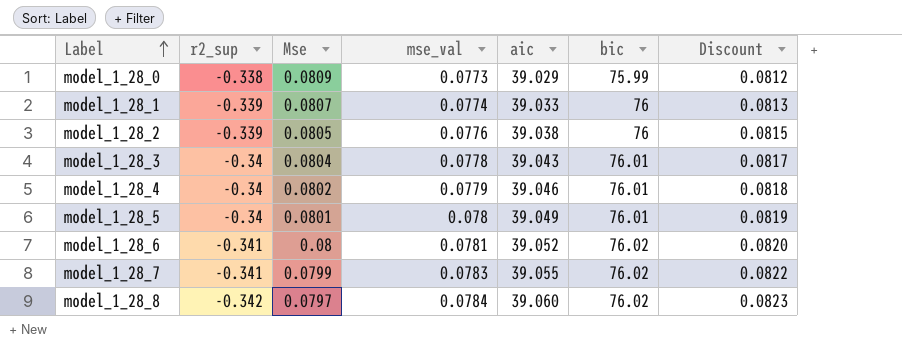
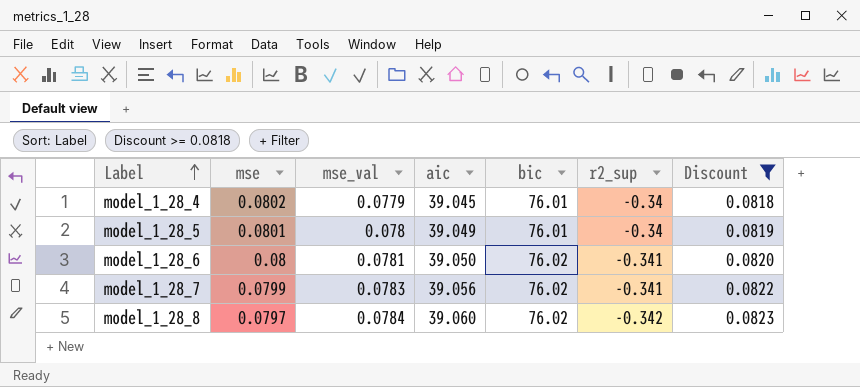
filter: none -> Discount >= 0.0818
column name: Mse -> mse
column r2_sup | position: 2 -> 6
model_1_28_4 | aic: 39.046 -> 39.045
model_1_28_6 | aic: 39.052 -> 39.050
model_1_28_7 | aic: 39.055 -> 39.056

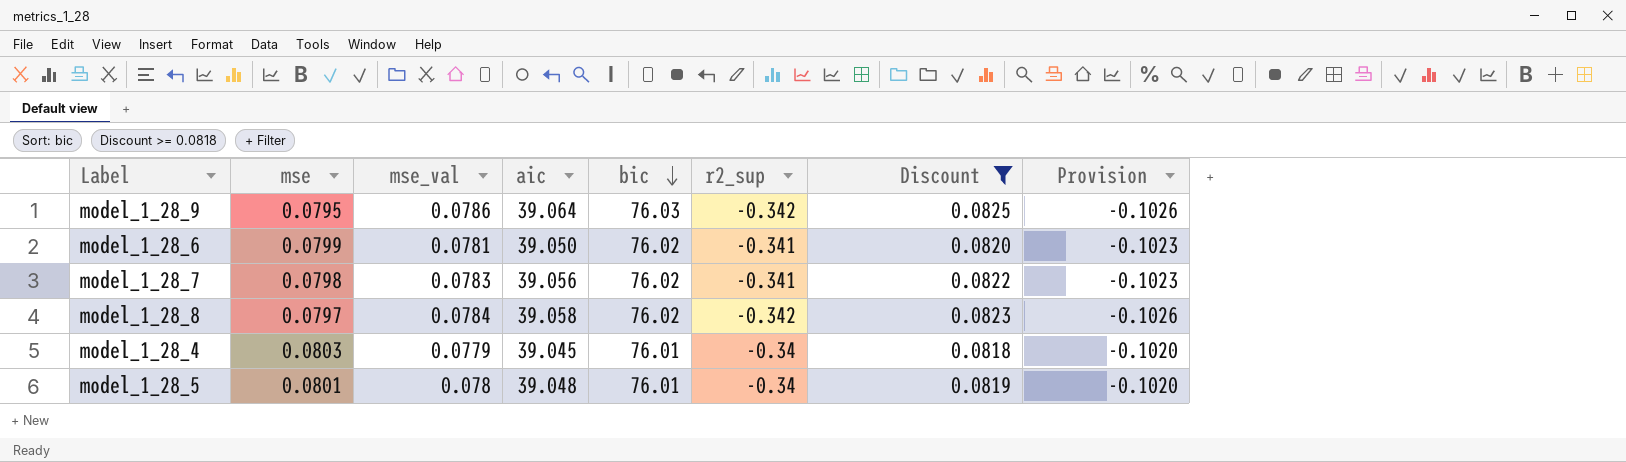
row order: Label ascending -> bic descending
column Provision | formula: none -> [r2_sup] * 0.3
row model_1_28_9: none -> 0.0795 | 0.0786 | 39.064 | 76.03 | -0.342 | 0.0825 | -0.1026
model_1_28_6 | mse: 0.08 -> 0.0799
model_1_28_7 | mse: 0.0799 -> 0.0798
model_1_28_8 | aic: 39.060 -> 39.058
model_1_28_4 | mse: 0.0802 -> 0.0803
model_1_28_5 | aic: 39.049 -> 39.048

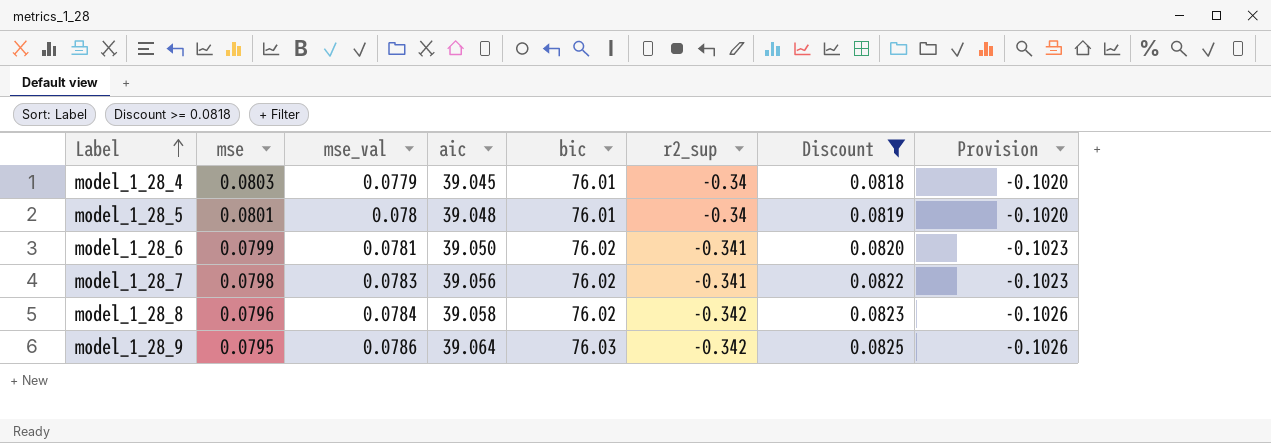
row order: bic descending -> Label ascending
model_1_28_8 | mse: 0.0797 -> 0.0796

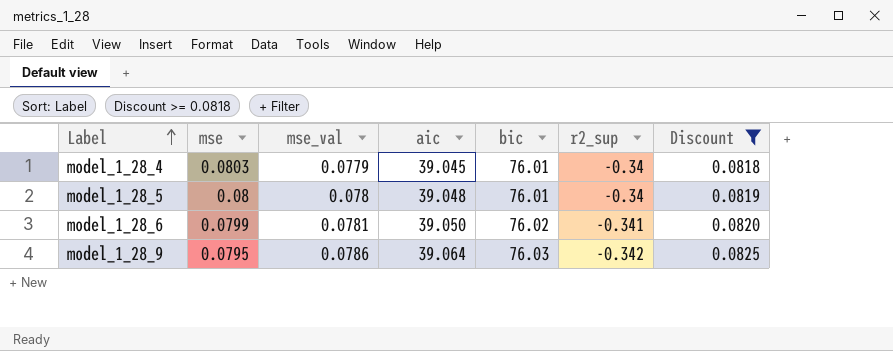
column Provision | formula: [r2_sup] * 0.3 -> none
row model_1_28_7: 0.0798 | 0.0783 | 39.056 | 76.02 | -0.341 | 0.0822 | -0.1023 -> none
row model_1_28_8: 0.0796 | 0.0784 | 39.058 | 76.02 | -0.342 | 0.0823 | -0.1026 -> none
model_1_28_5 | mse: 0.0801 -> 0.08

